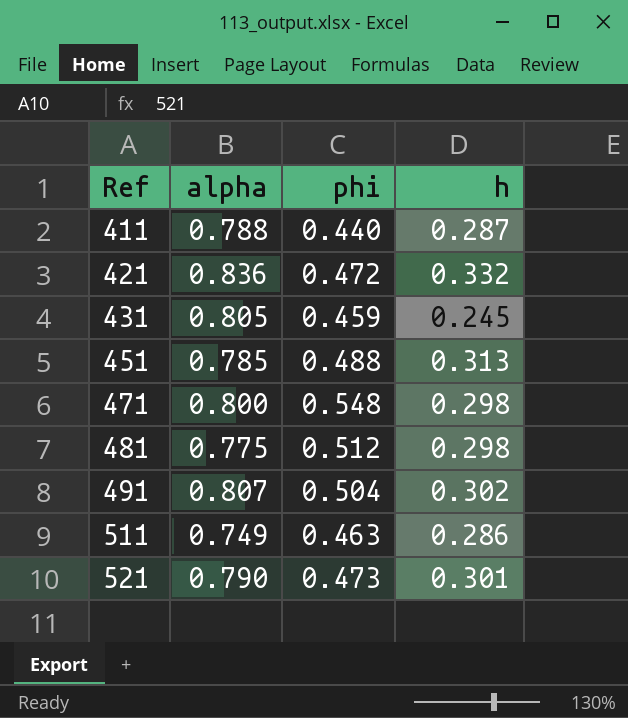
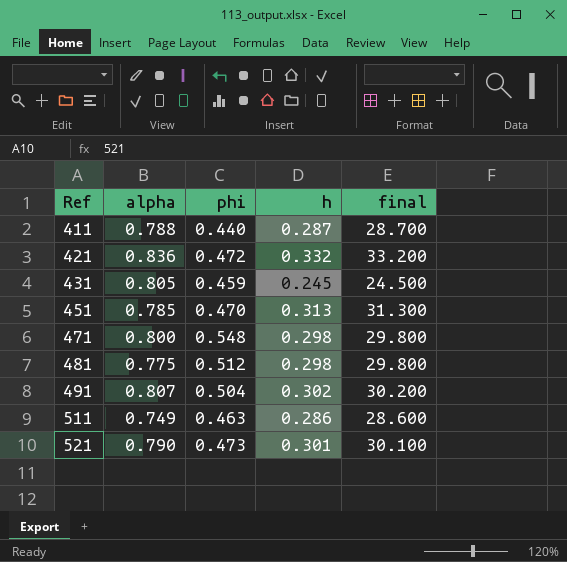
column final | formula: none -> [h] * 100
451 | phi: 0.488 -> 0.470

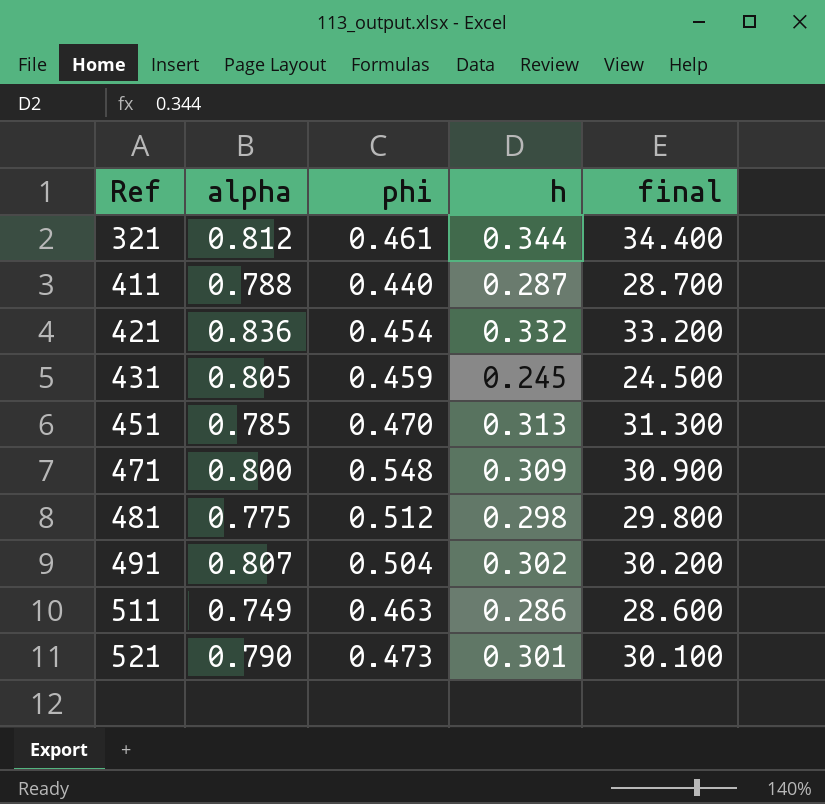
row 321: none -> 0.812 | 0.461 | 0.344 | 34.400
421 | phi: 0.472 -> 0.454
471 | h: 0.298 -> 0.309
471 | final: 29.800 -> 30.900

